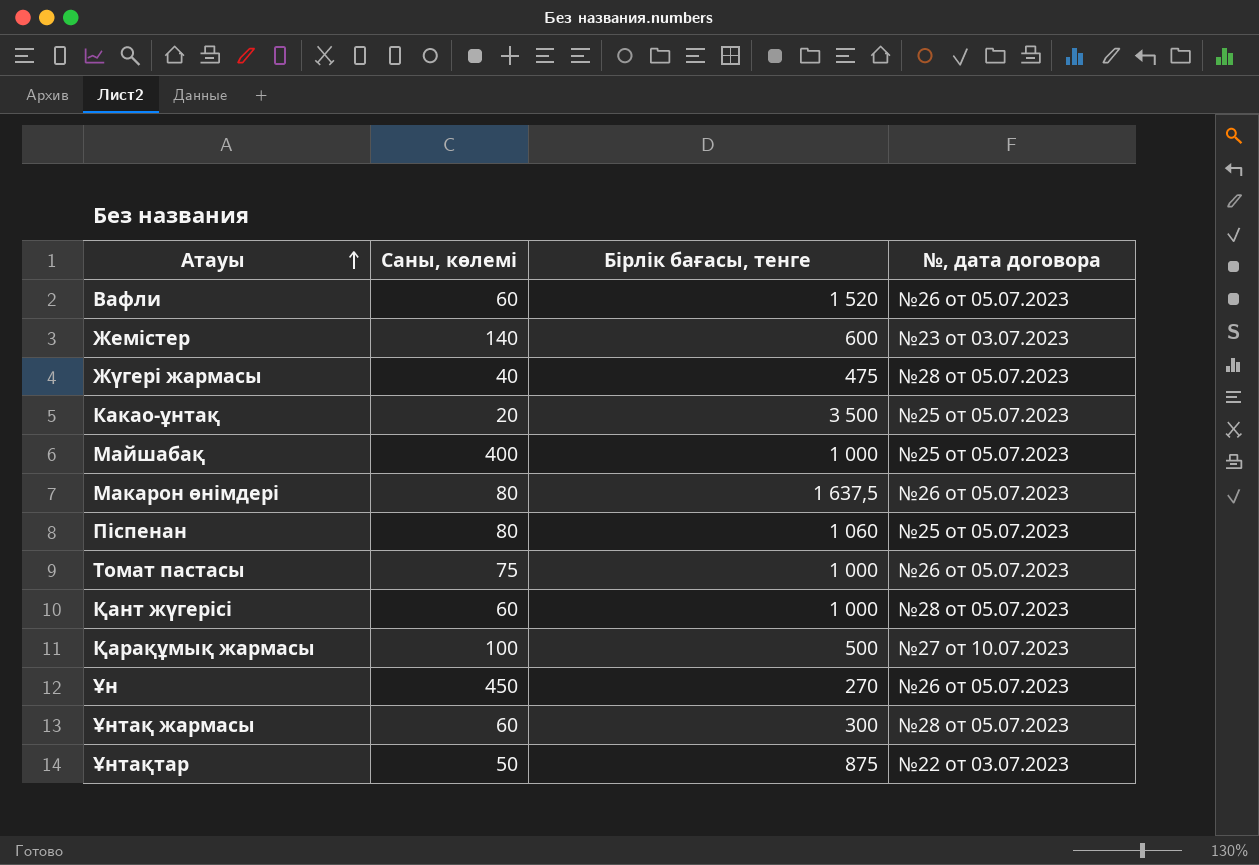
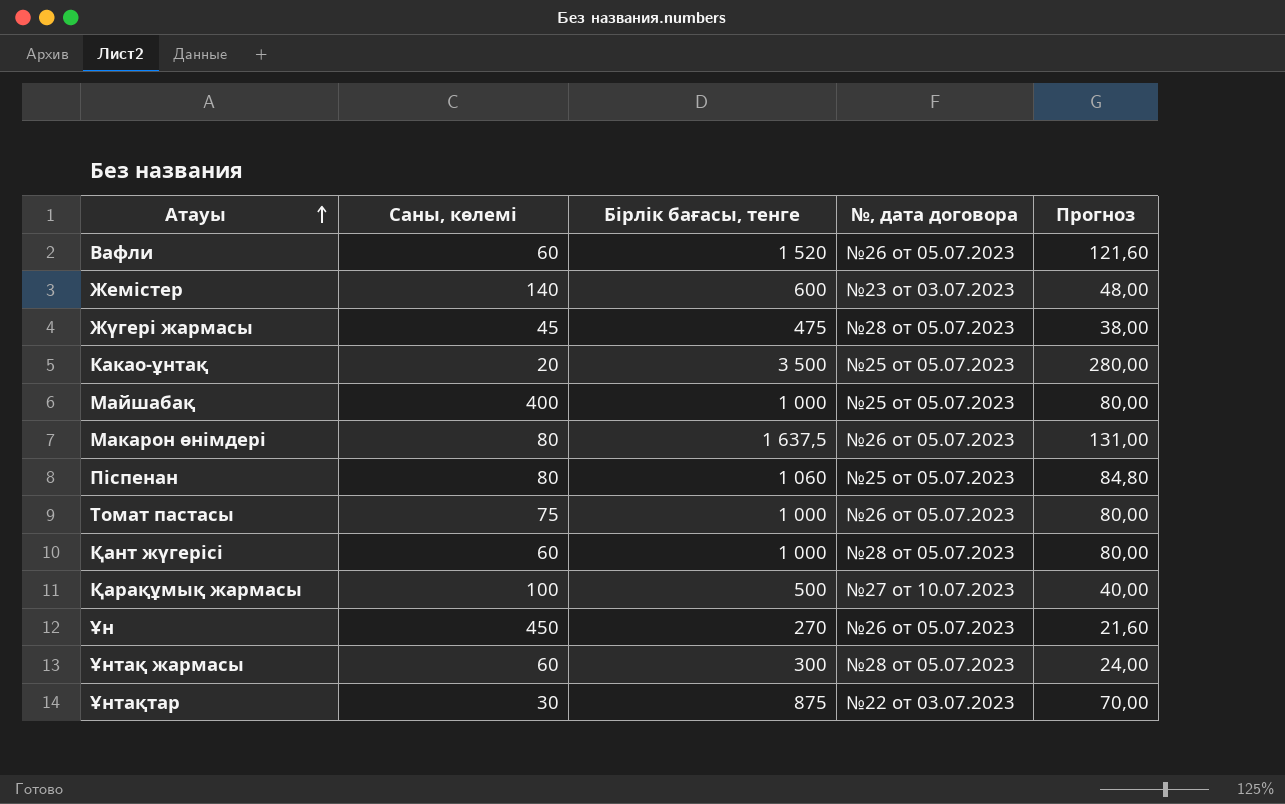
column Прогноз | formula: none -> [Бірлік бағасы, тенге] * 0,08
Жүгері жармасы | Саны, көлемі: 40 -> 45
Ұнтақтар | Саны, көлемі: 50 -> 30

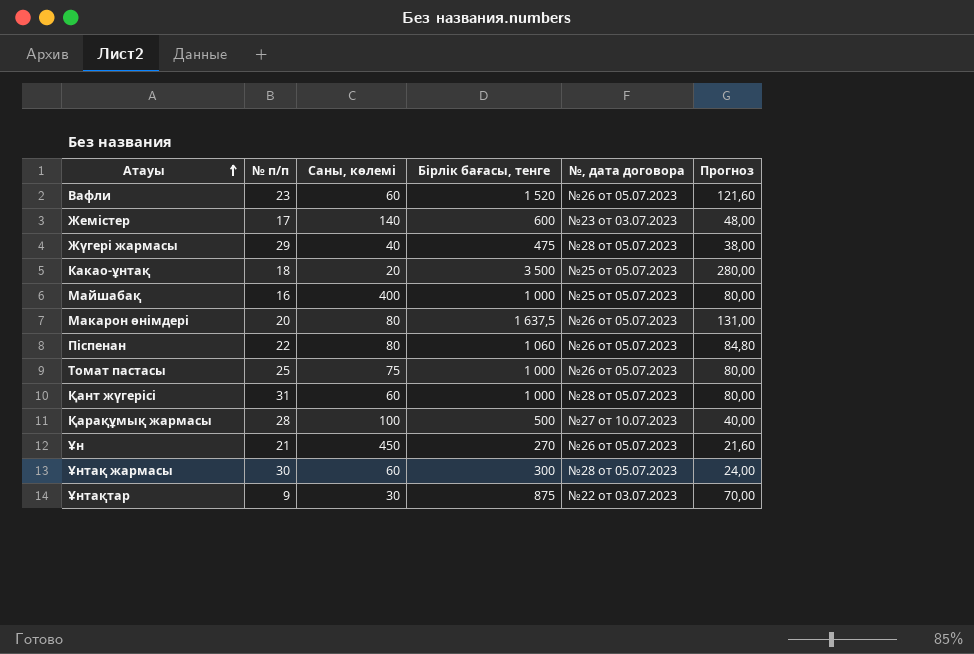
column № п/п | position: none -> 2
Жүгері жармасы | Саны, көлемі: 45 -> 40
Піспенан | №, дата договора: №25 от 05.07.2023 -> №26 от 05.07.2023

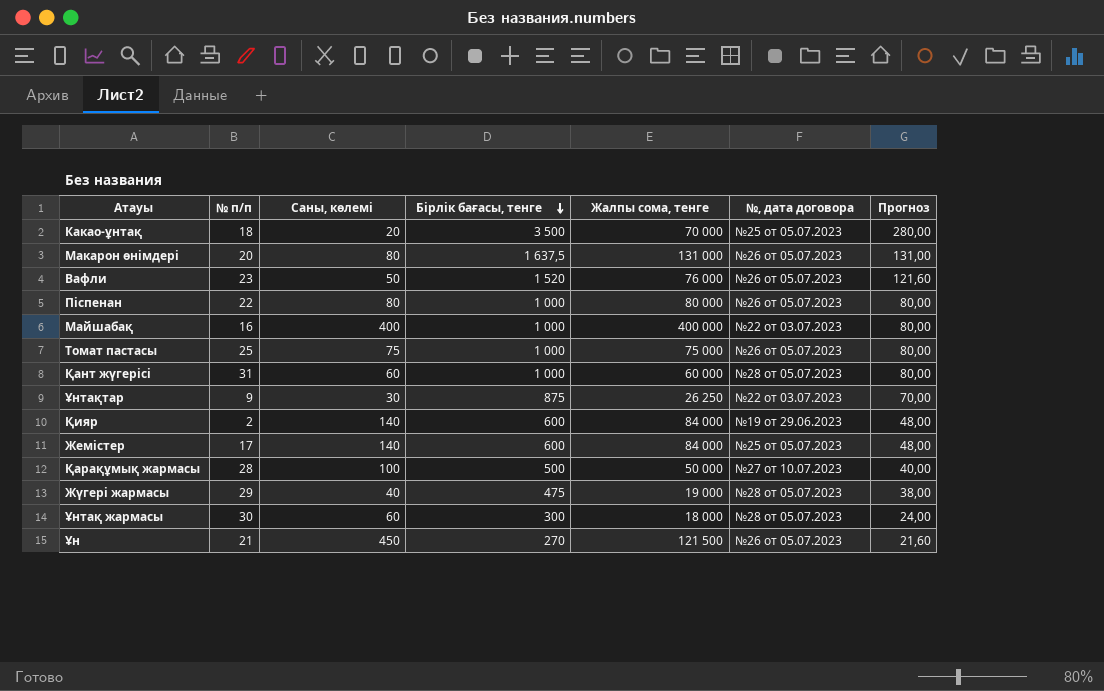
row order: Атауы ascending -> Бірлік бағасы, тенге descending
column Жалпы сома, тенге | formula: none -> [Саны, көлемі] * [Бірлік бағасы, тенге]
Вафли | Саны, көлемі: 60 -> 50
Піспенан | Бірлік бағасы, тенге: 1 060 -> 1 000
Піспенан | Прогноз: 84,80 -> 80,00
Майшабақ | №, дата договора: №25 от 05.07.2023 -> №22 от 03.07.2023
row Қияр: none -> 2 | 140 | 600 | 84 000 | №19 от 29.06.2023 | 48,00
Жемістер | №, дата договора: №23 от 03.07.2023 -> №25 от 05.07.2023

